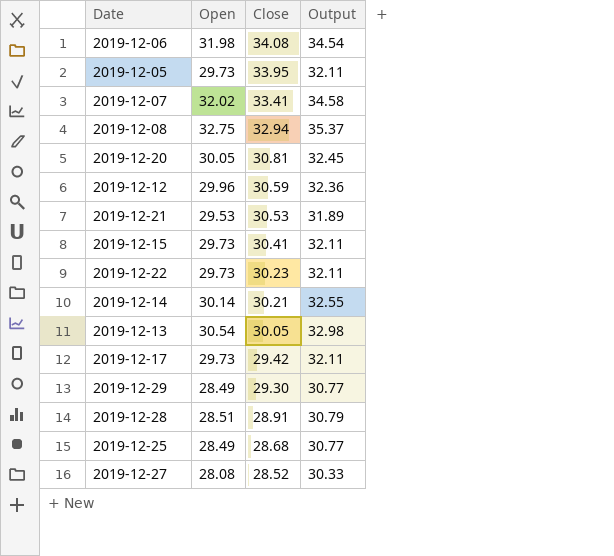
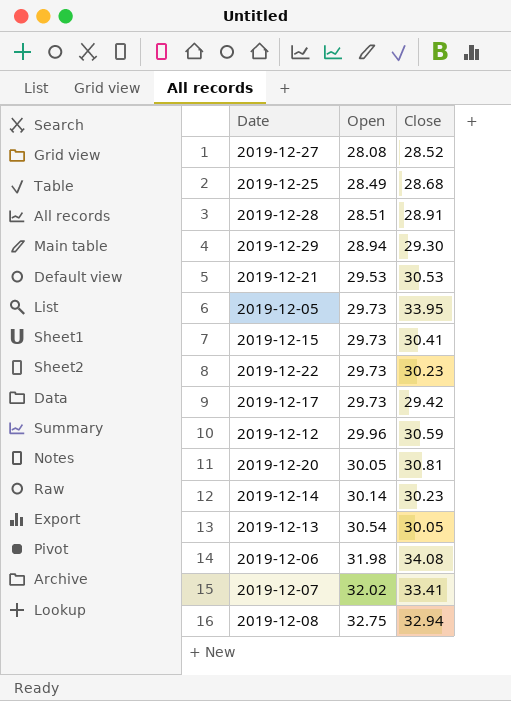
row order: Close descending -> Open ascending
column Output | formula: [Open] * 1.08 -> none
2019-12-29 | Open: 28.49 -> 28.94
2019-12-14 | Close: 30.21 -> 30.23

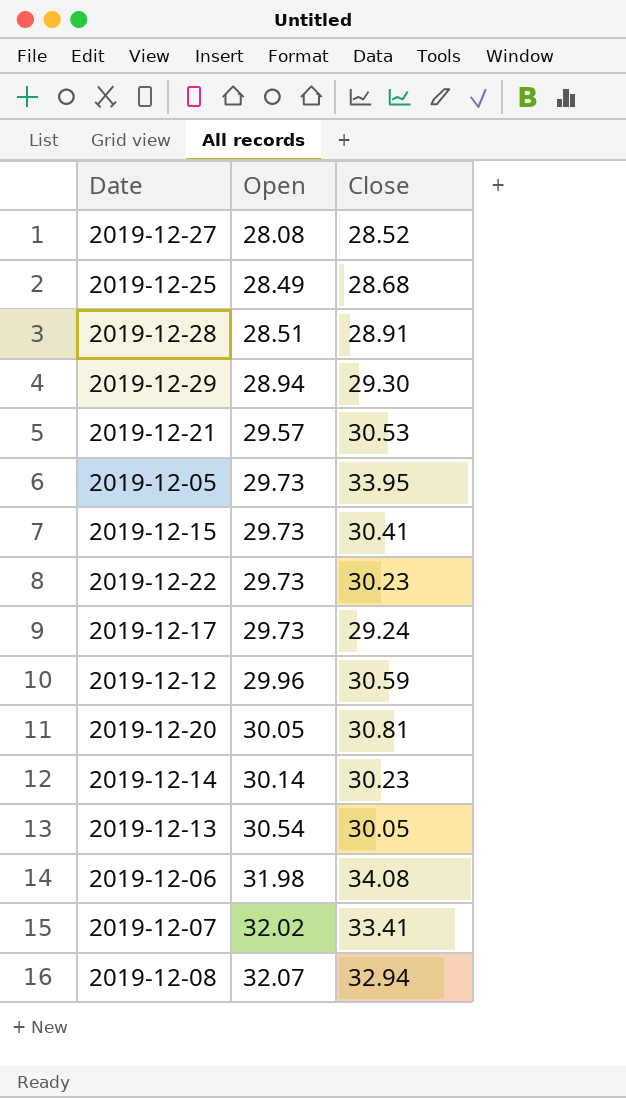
2019-12-21 | Open: 29.53 -> 29.57
2019-12-17 | Close: 29.42 -> 29.24
2019-12-08 | Open: 32.75 -> 32.07

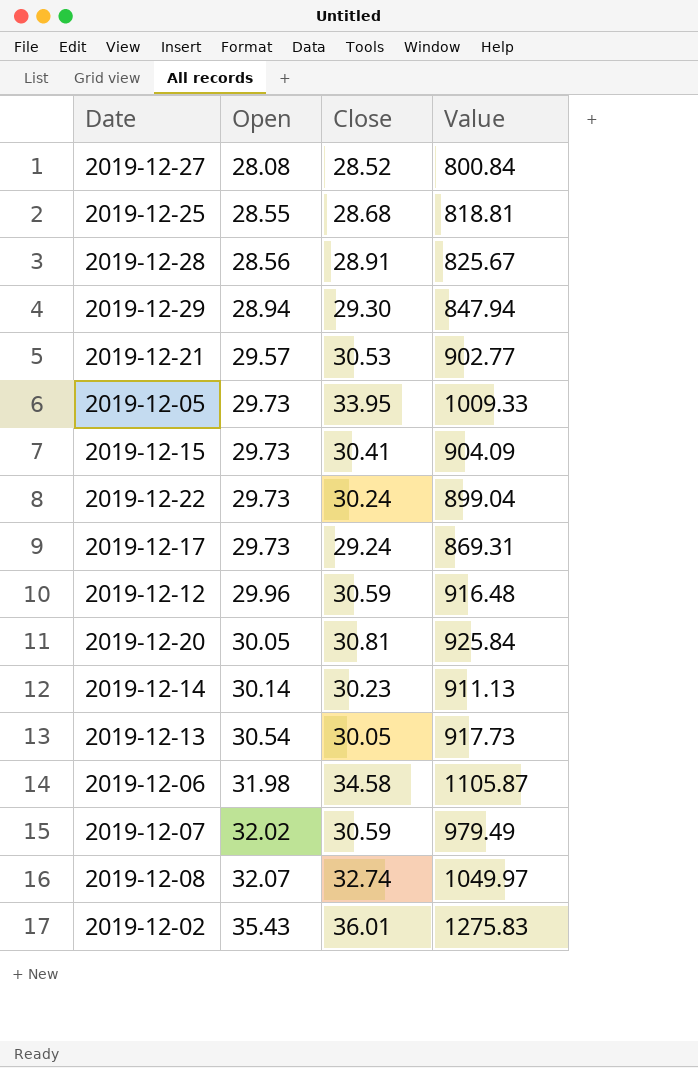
column Value | formula: none -> [Open] * [Close]
2019-12-25 | Open: 28.49 -> 28.55
2019-12-28 | Open: 28.51 -> 28.56
2019-12-22 | Close: 30.23 -> 30.24
2019-12-06 | Close: 34.08 -> 34.58
2019-12-07 | Close: 33.41 -> 30.59
2019-12-08 | Close: 32.94 -> 32.74
row 2019-12-02: none -> 35.43 | 36.01 | 1275.83

